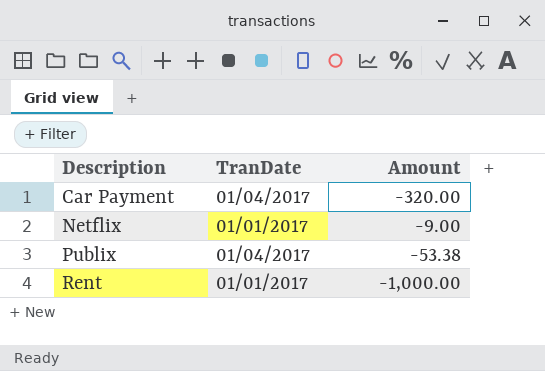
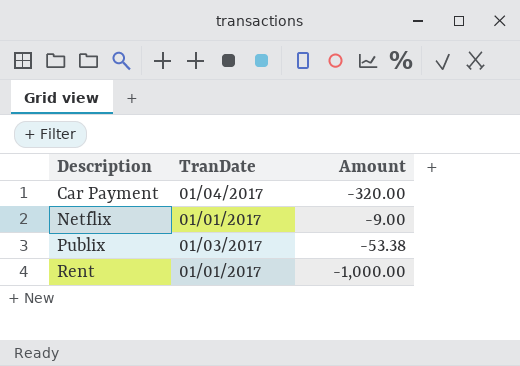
Publix | TranDate: 01/04/2017 -> 01/03/2017

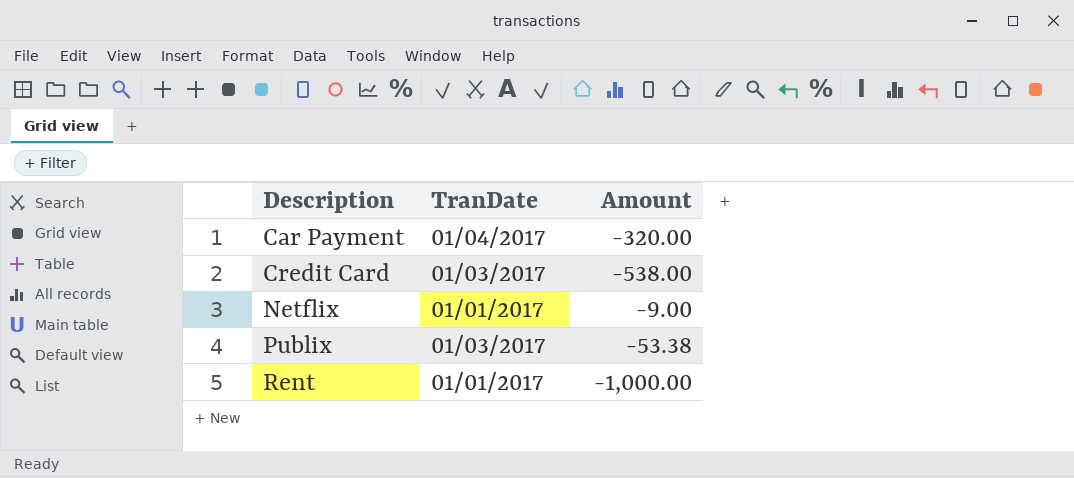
row Credit Card: none -> 01/03/2017 | -538.00

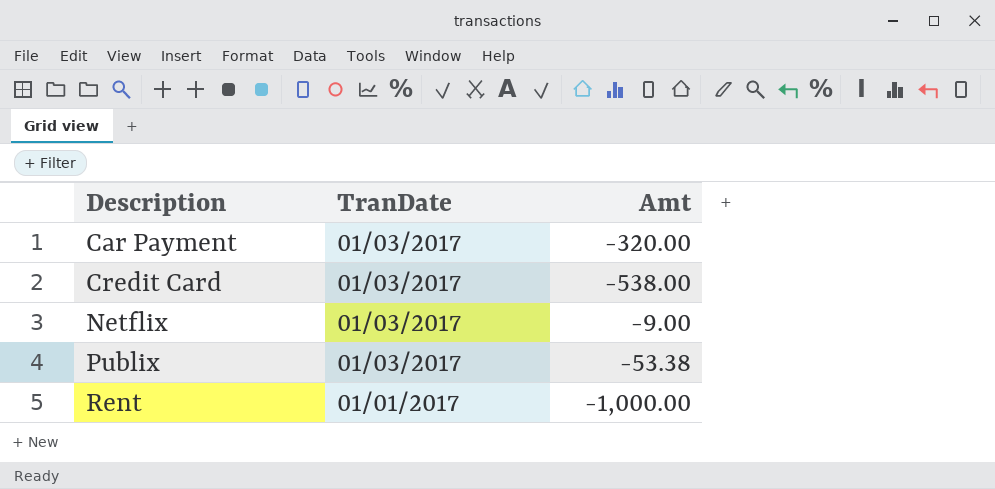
column name: Amount -> Amt
Car Payment | TranDate: 01/04/2017 -> 01/03/2017
Netflix | TranDate: 01/01/2017 -> 01/03/2017

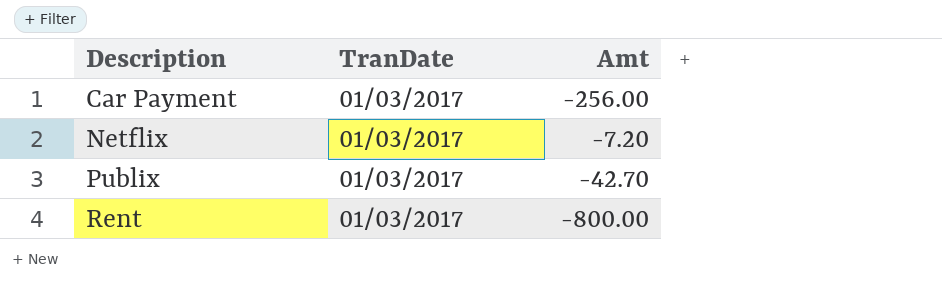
row Credit Card: 01/03/2017 | -538.00 -> none
Car Payment | Amt: -320.00 -> -256.00
Netflix | Amt: -9.00 -> -7.20
Publix | Amt: -53.38 -> -42.70
Rent | TranDate: 01/01/2017 -> 01/03/2017
Rent | Amt: -1,000.00 -> -800.00

